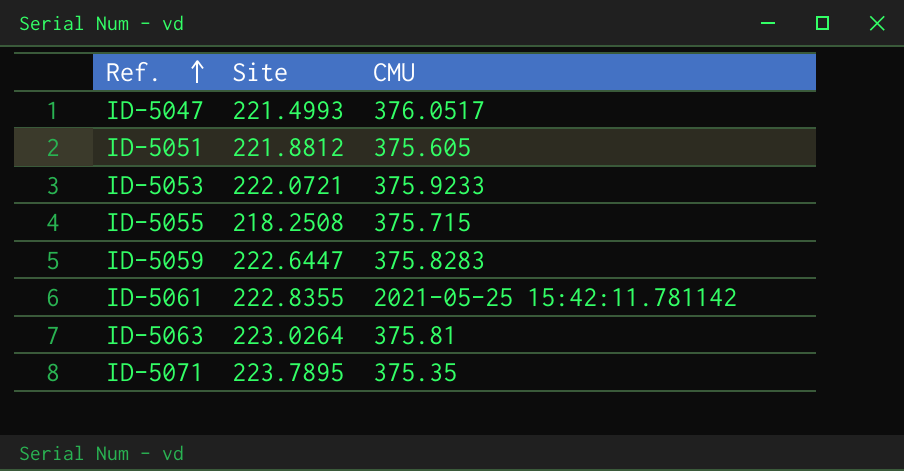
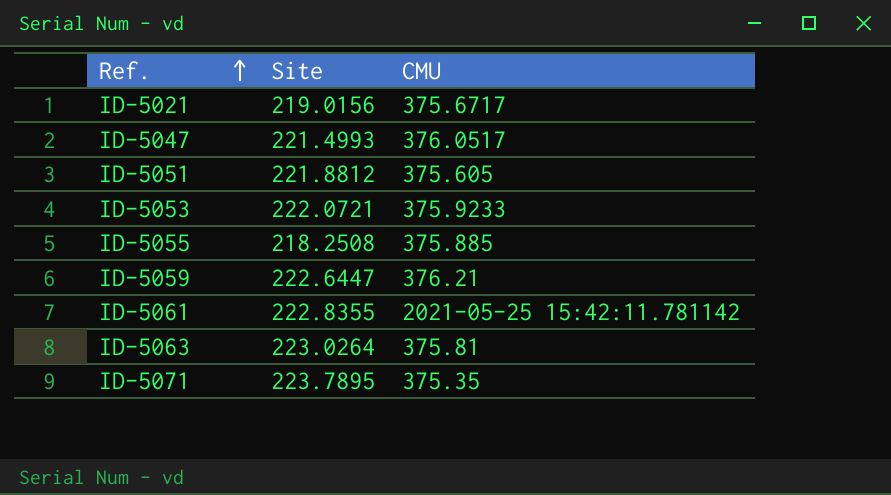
row ID-5021: none -> 219.0156 | 375.6717
ID-5055 | CMU: 375.715 -> 375.885
ID-5059 | CMU: 375.8283 -> 376.21

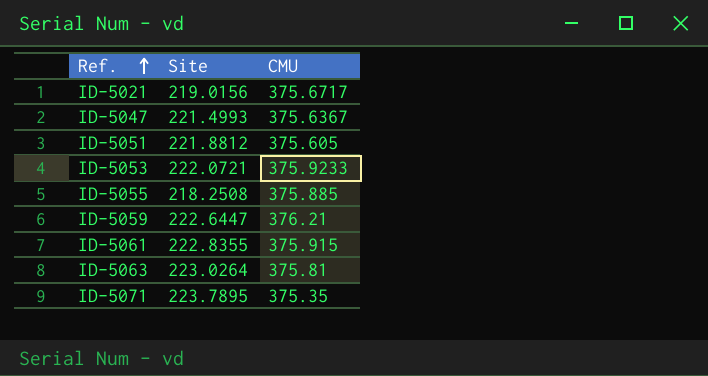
ID-5047 | CMU: 376.0517 -> 375.6367
ID-5061 | CMU: 2021-05-25 15:42:11.781142 -> 375.915

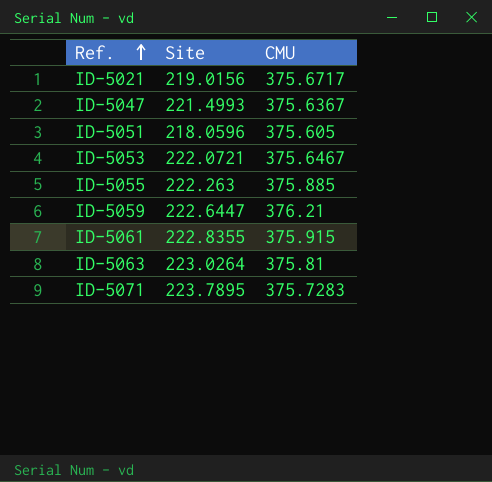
ID-5051 | Site: 221.8812 -> 218.0596
ID-5053 | CMU: 375.9233 -> 375.6467
ID-5055 | Site: 218.2508 -> 222.263
ID-5071 | CMU: 375.35 -> 375.7283

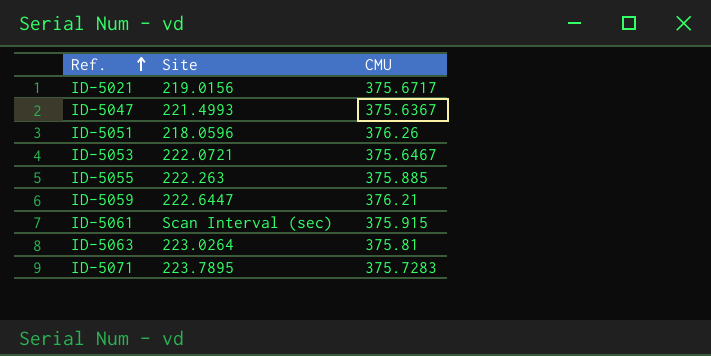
ID-5051 | CMU: 375.605 -> 376.26
ID-5061 | Site: 222.8355 -> Scan Interval (sec)

